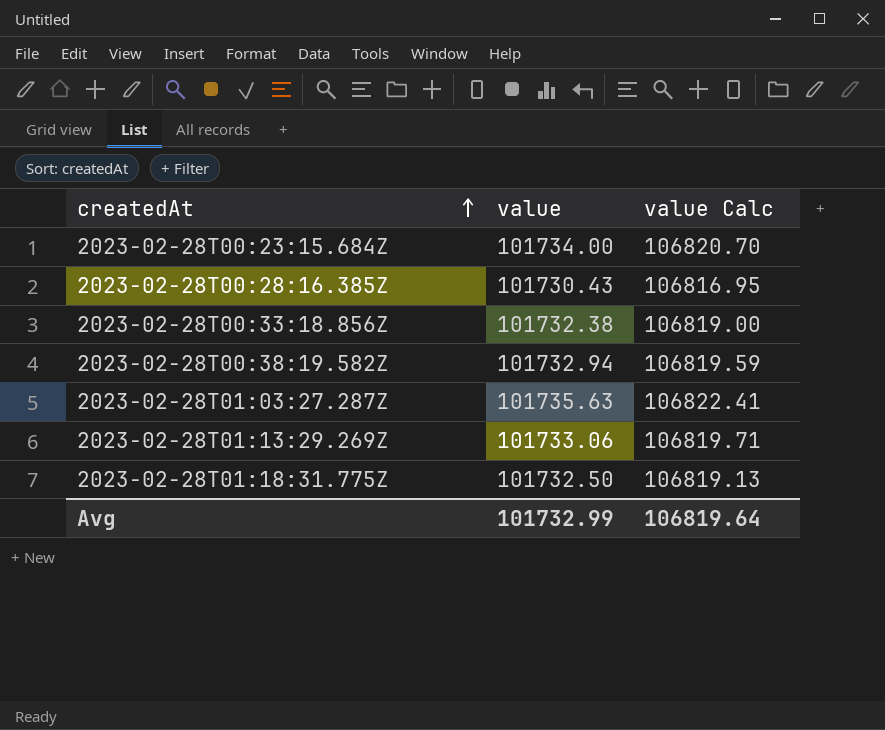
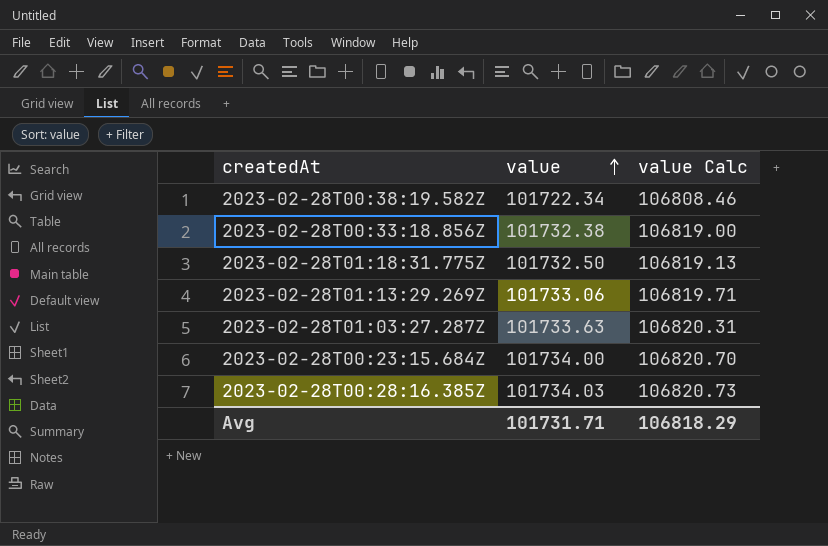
row order: createdAt ascending -> value ascending
2023-02-28T00:38:19.582Z | value: 101732.94 -> 101722.34
2023-02-28T00:38:19.582Z | value Calc: 106819.59 -> 106808.46
2023-02-28T01:03:27.287Z | value: 101735.63 -> 101733.63
2023-02-28T01:03:27.287Z | value Calc: 106822.41 -> 106820.31
2023-02-28T00:28:16.385Z | value: 101730.43 -> 101734.03
2023-02-28T00:28:16.385Z | value Calc: 106816.95 -> 106820.73
Avg | value: 101732.99 -> 101731.71
Avg | value Calc: 106819.64 -> 106818.29

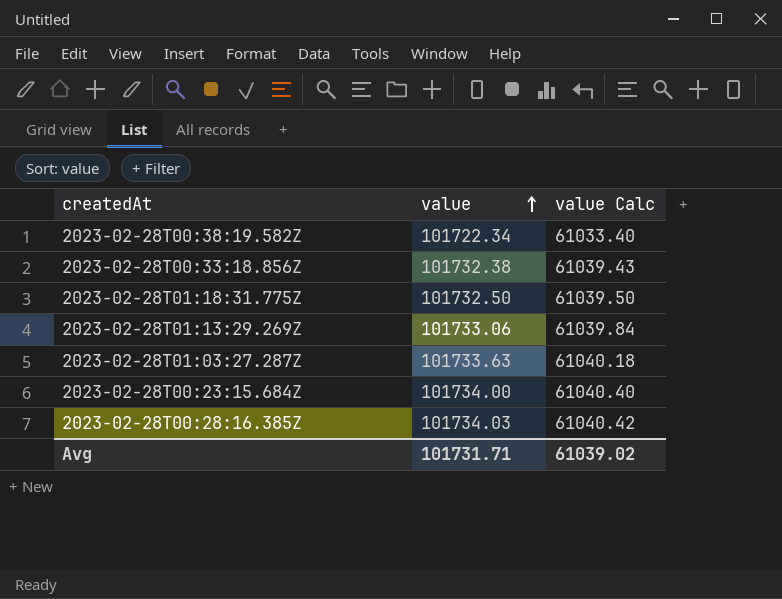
column value Calc | formula: [value] * 1.05 -> [value] * 0.6
Avg | value Calc: 106818.29 -> 61039.02

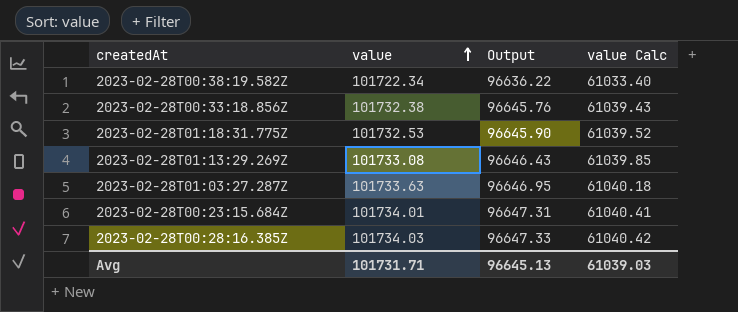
column Output | formula: none -> [value] * 0.95
2023-02-28T01:18:31.775Z | value: 101732.50 -> 101732.53
2023-02-28T01:18:31.775Z | value Calc: 61039.50 -> 61039.52
2023-02-28T01:13:29.269Z | value: 101733.06 -> 101733.08
2023-02-28T01:13:29.269Z | value Calc: 61039.84 -> 61039.85
2023-02-28T00:23:15.684Z | value: 101734.00 -> 101734.01
2023-02-28T00:23:15.684Z | value Calc: 61040.40 -> 61040.41
Avg | value Calc: 61039.02 -> 61039.03

